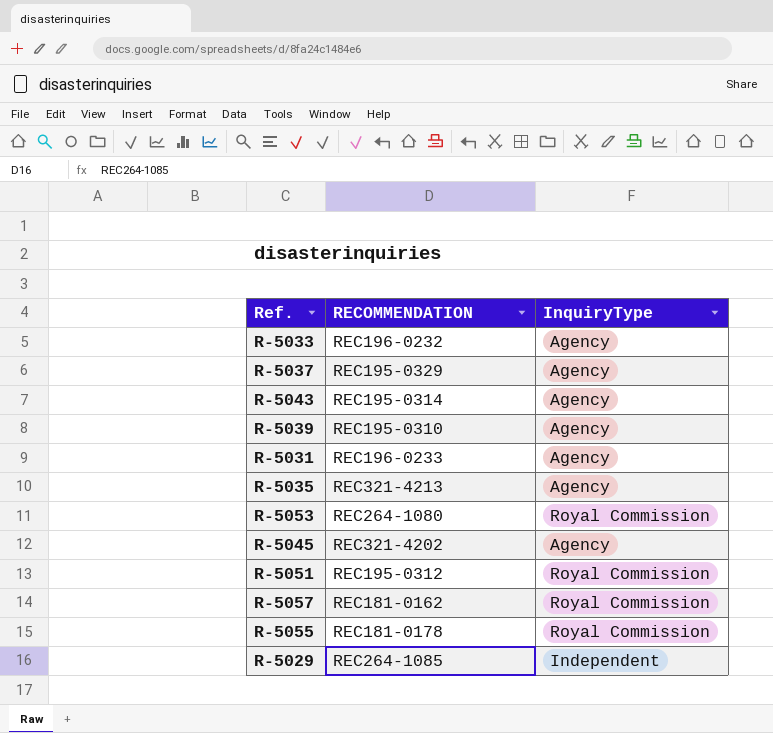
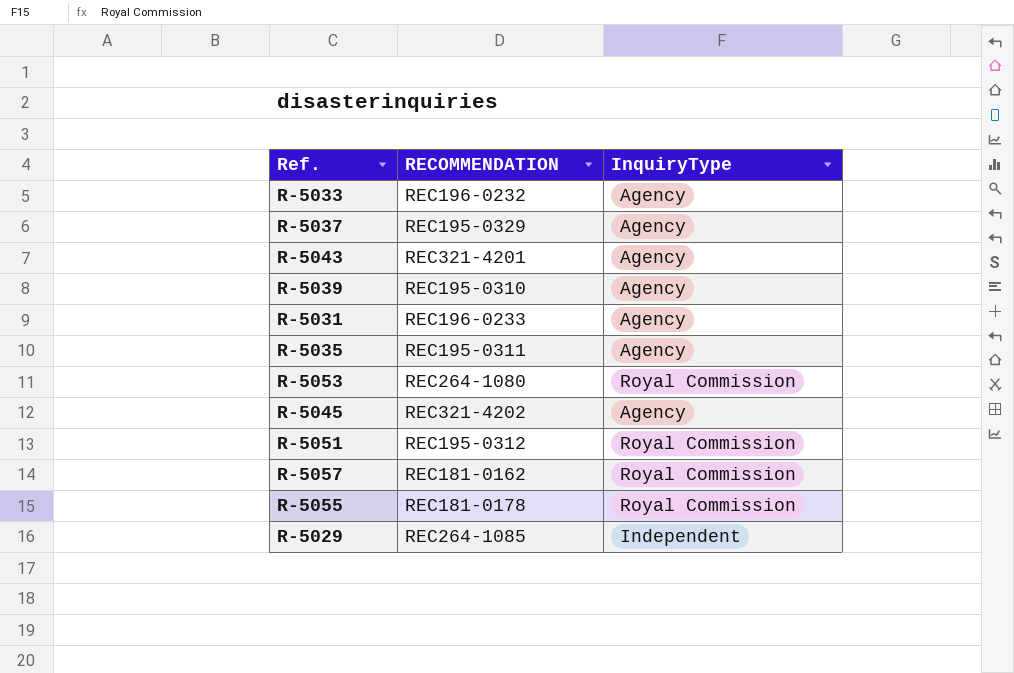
R-5043 | RECOMMENDATION: REC195-0314 -> REC321-4201
R-5035 | RECOMMENDATION: REC321-4213 -> REC195-0311

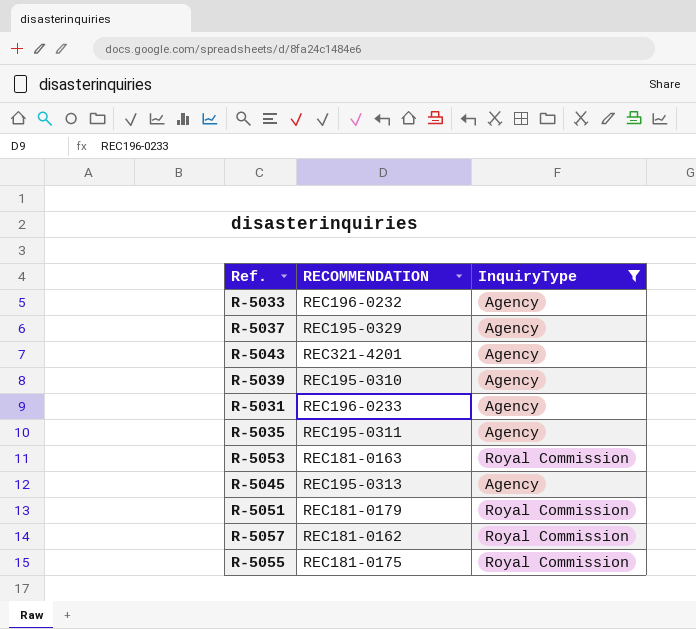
filter: none -> InquiryType != Independent
R-5053 | RECOMMENDATION: REC264-1080 -> REC181-0163
R-5045 | RECOMMENDATION: REC321-4202 -> REC195-0313
R-5051 | RECOMMENDATION: REC195-0312 -> REC181-0179
R-5055 | RECOMMENDATION: REC181-0178 -> REC181-0175

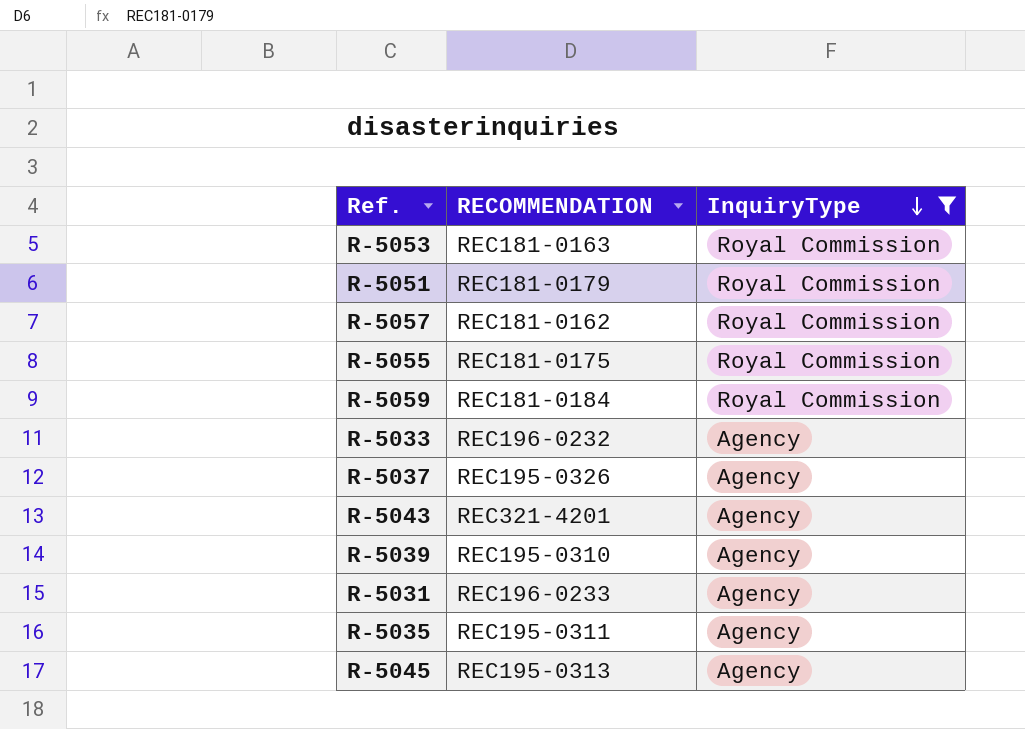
row order: none -> InquiryType descending
row R-5059: none -> REC181-0184 | Royal Commission
R-5037 | RECOMMENDATION: REC195-0329 -> REC195-0326

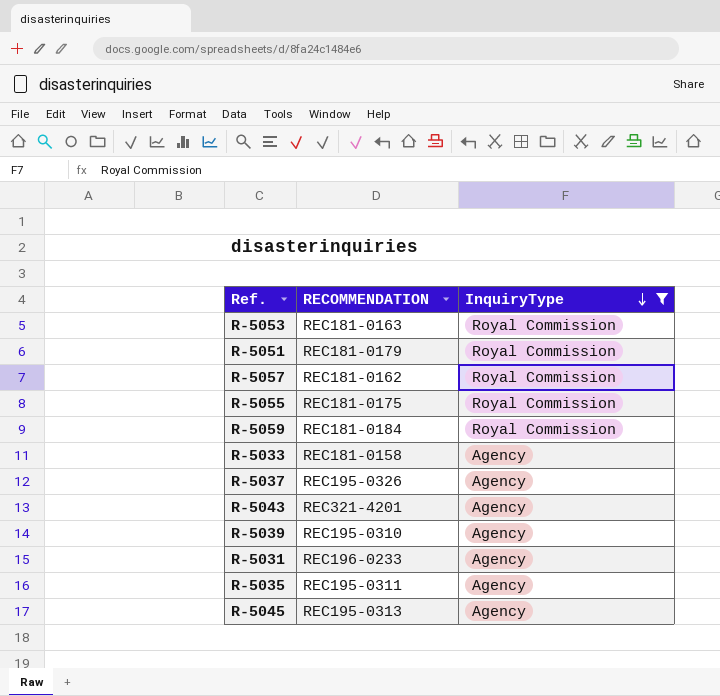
R-5033 | RECOMMENDATION: REC196-0232 -> REC181-0158

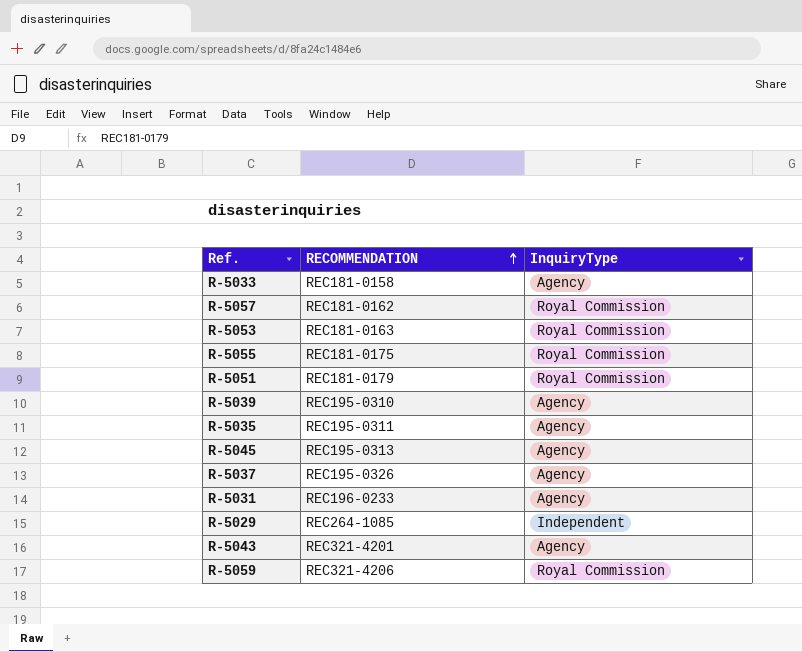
filter: InquiryType != Independent -> none
row order: InquiryType descending -> RECOMMENDATION ascending
R-5059 | RECOMMENDATION: REC181-0184 -> REC321-4206

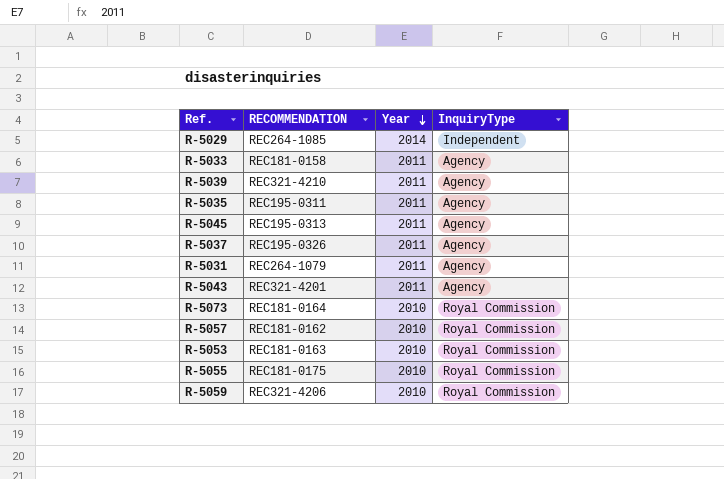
row order: RECOMMENDATION ascending -> Year descending
column Year | position: none -> 3
row R-5051: REC181-0179 | Royal Commission -> none
R-5039 | RECOMMENDATION: REC195-0310 -> REC321-4210
R-5031 | RECOMMENDATION: REC196-0233 -> REC264-1079
row R-5073: none -> REC181-0164 | 2010 | Royal Commission

